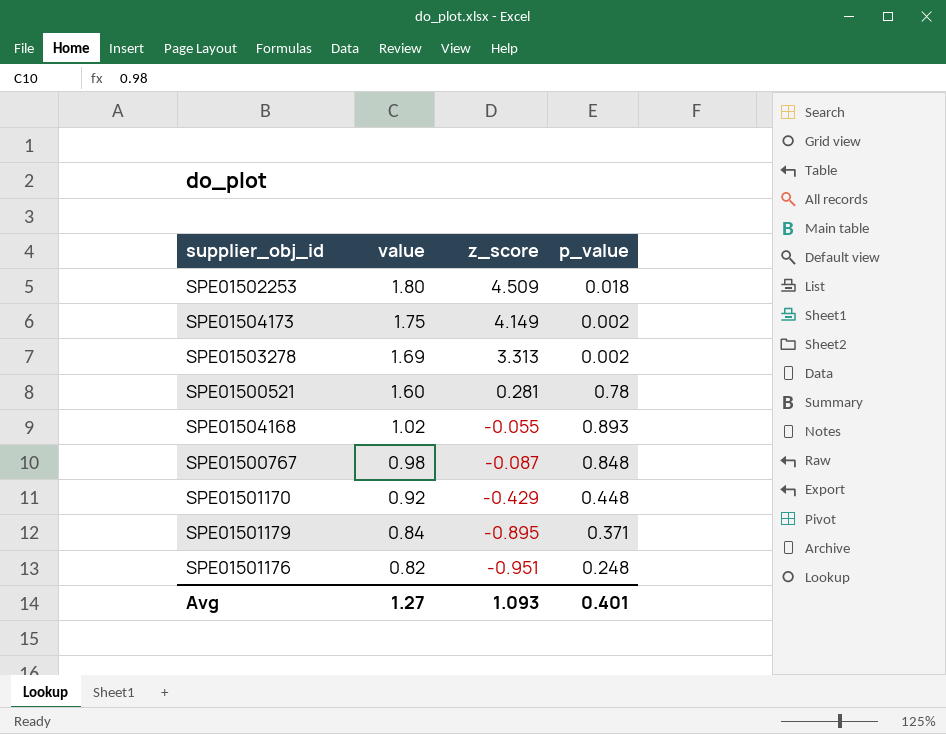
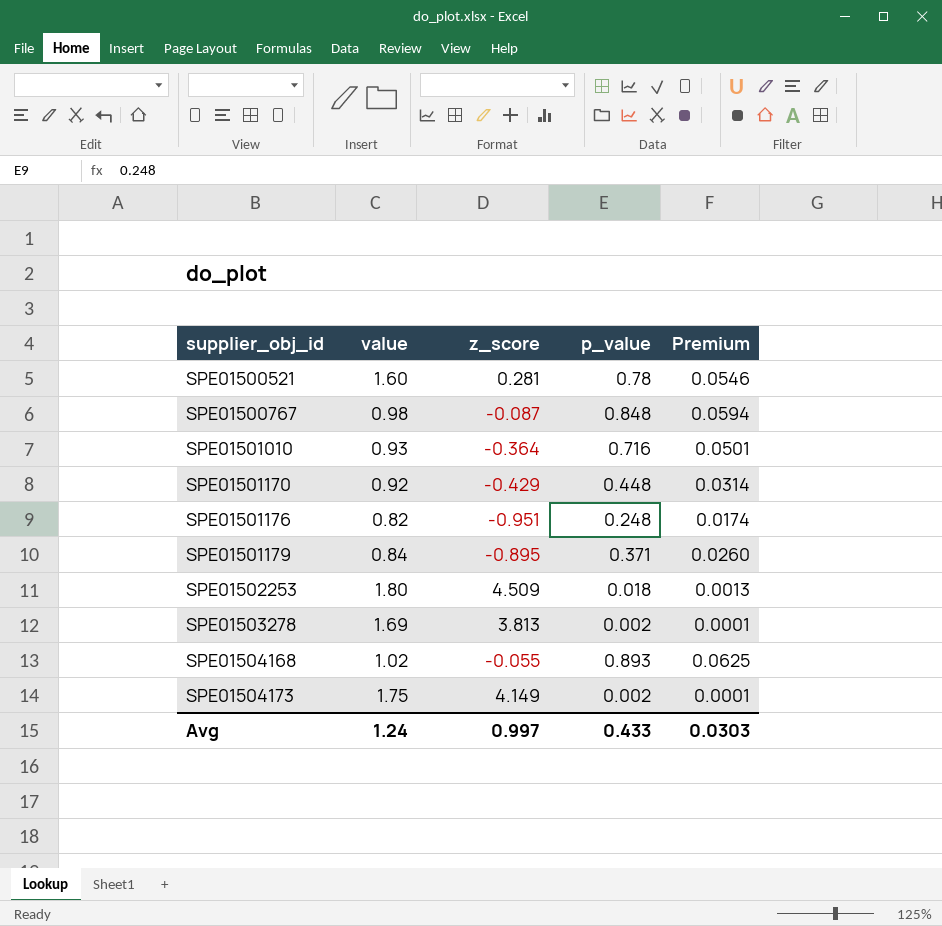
row order: value descending -> supplier_obj_id ascending
column Premium | formula: none -> [p_value] * 0.07
row SPE01501010: none -> 0.93 | -0.364 | 0.716 | 0.0501
SPE01503278 | z_score: 3.313 -> 3.813
Avg | value: 1.27 -> 1.24
Avg | z_score: 1.093 -> 0.997
Avg | p_value: 0.401 -> 0.433

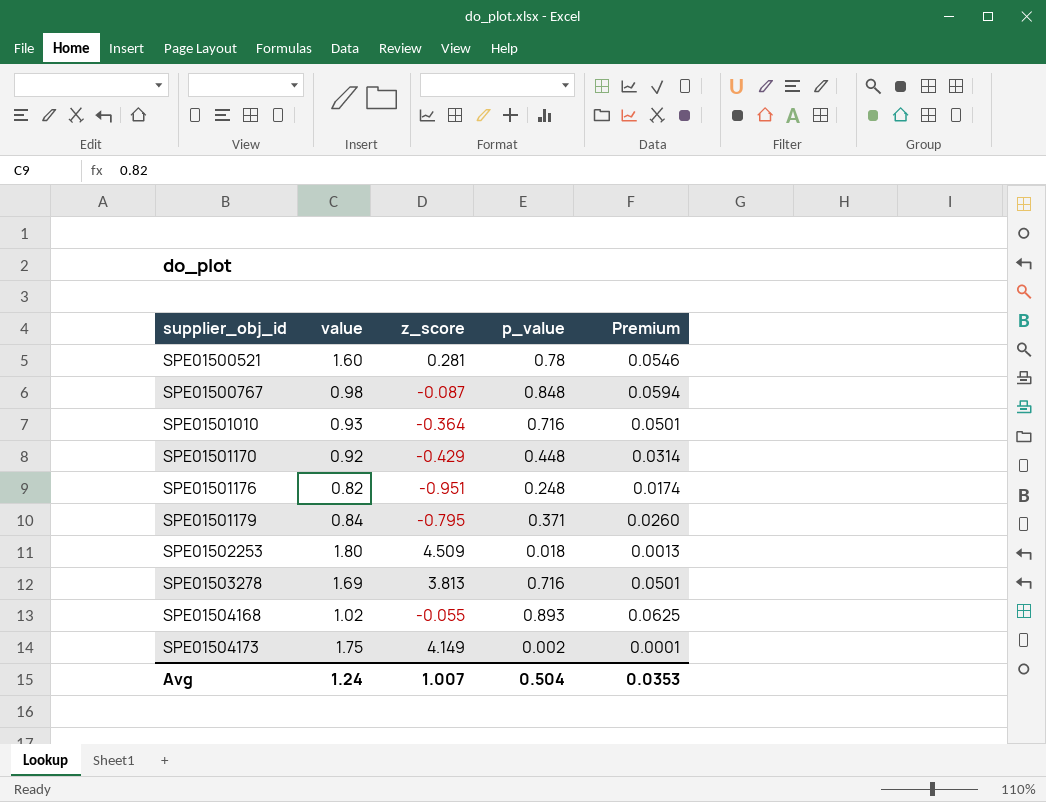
SPE01501179 | z_score: -0.895 -> -0.795
SPE01503278 | p_value: 0.002 -> 0.716
SPE01503278 | Premium: 0.0001 -> 0.0501
Avg | z_score: 0.997 -> 1.007
Avg | p_value: 0.433 -> 0.504
Avg | Premium: 0.0303 -> 0.0353

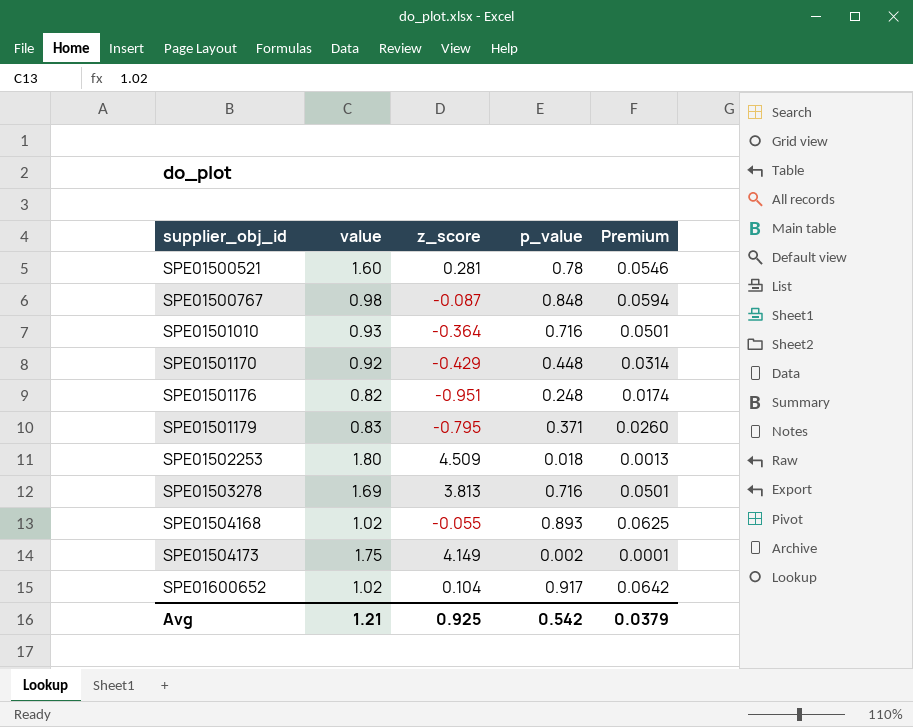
SPE01501179 | value: 0.84 -> 0.83
row SPE01600652: none -> 1.02 | 0.104 | 0.917 | 0.0642
Avg | value: 1.24 -> 1.21
Avg | z_score: 1.007 -> 0.925
Avg | p_value: 0.504 -> 0.542
Avg | Premium: 0.0353 -> 0.0379

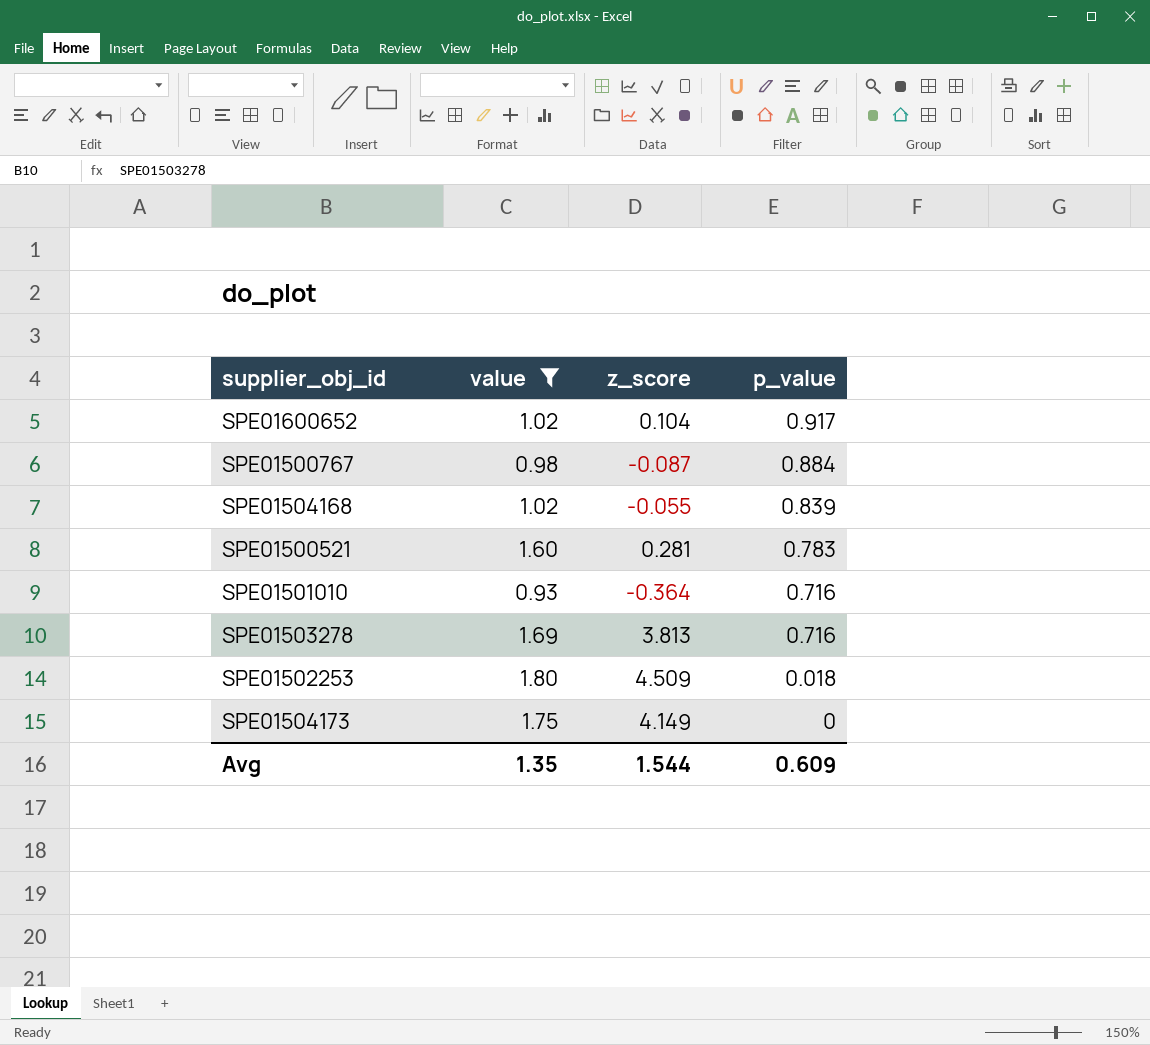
filter: none -> value >= 0.93
row order: supplier_obj_id ascending -> p_value descending
column Premium | formula: [p_value] * 0.07 -> none
SPE01500767 | p_value: 0.848 -> 0.884
SPE01504168 | p_value: 0.893 -> 0.839
SPE01500521 | p_value: 0.78 -> 0.783
SPE01504173 | p_value: 0.002 -> 0
Avg | value: 1.21 -> 1.35
Avg | z_score: 0.925 -> 1.544
Avg | p_value: 0.542 -> 0.609

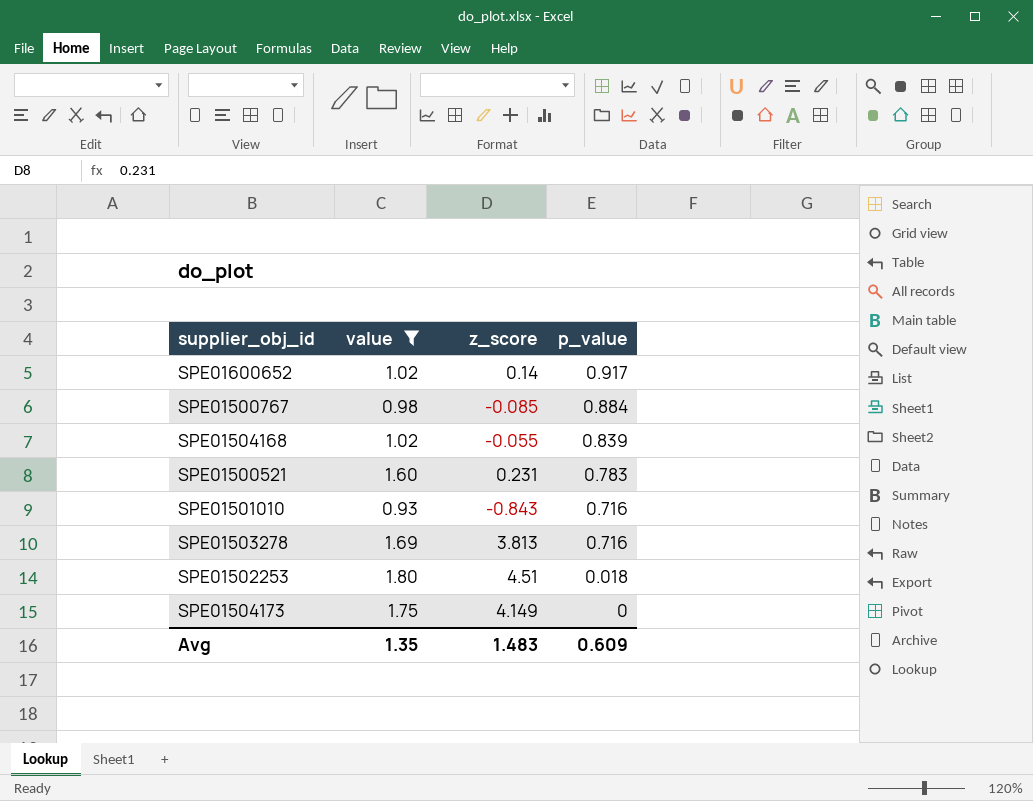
SPE01600652 | z_score: 0.104 -> 0.14
SPE01500767 | z_score: -0.087 -> -0.085
SPE01500521 | z_score: 0.281 -> 0.231
SPE01501010 | z_score: -0.364 -> -0.843
SPE01502253 | z_score: 4.509 -> 4.51
Avg | z_score: 1.544 -> 1.483

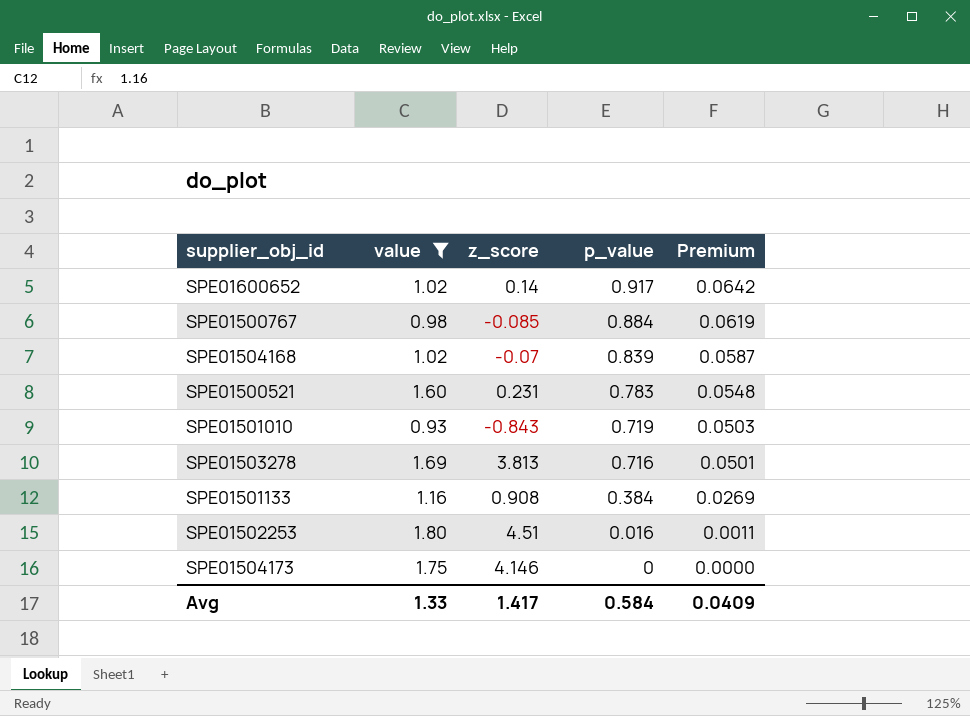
column Premium | formula: none -> [p_value] * 0.07
SPE01504168 | z_score: -0.055 -> -0.07
SPE01501010 | p_value: 0.716 -> 0.719
row SPE01501133: none -> 1.16 | 0.908 | 0.384 | 0.0269
SPE01502253 | p_value: 0.018 -> 0.016
SPE01504173 | z_score: 4.149 -> 4.146
Avg | value: 1.35 -> 1.33
Avg | z_score: 1.483 -> 1.417
Avg | p_value: 0.609 -> 0.584

